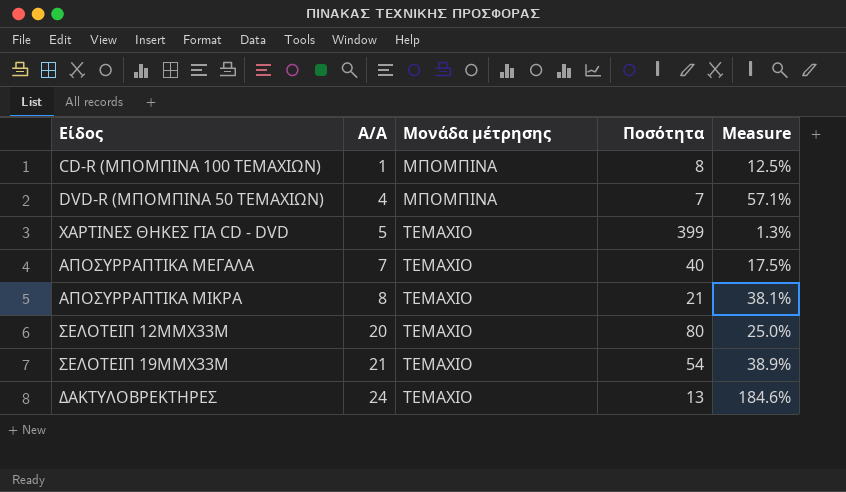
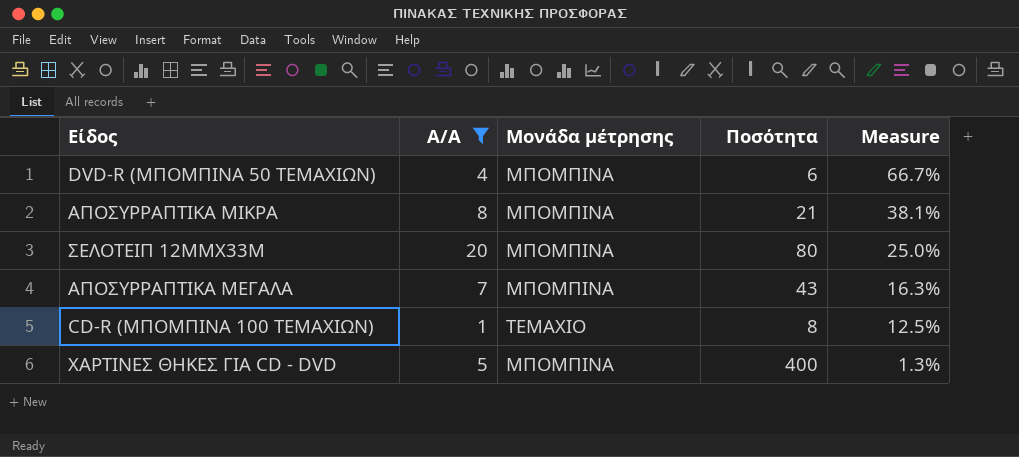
filter: none -> Α/Α <= 20
row order: Α/Α ascending -> Measure descending
DVD-R (ΜΠΟΜΠΙΝΑ 50 ΤΕΜΑΧΙΩΝ) | Ποσότητα: 7 -> 6
DVD-R (ΜΠΟΜΠΙΝΑ 50 ΤΕΜΑΧΙΩΝ) | Measure: 57.1% -> 66.7%
ΑΠΟΣΥΡΡΑΠΤΙΚΑ ΜΙΚΡΑ | Μονάδα μέτρησης: ΤΕΜΑΧΙΟ -> ΜΠΟΜΠΙΝΑ
ΣΕΛΟΤΕΙΠ 12MMX33M | Μονάδα μέτρησης: ΤΕΜΑΧΙΟ -> ΜΠΟΜΠΙΝΑ
ΑΠΟΣΥΡΡΑΠΤΙΚΑ ΜΕΓΑΛΑ | Μονάδα μέτρησης: ΤΕΜΑΧΙΟ -> ΜΠΟΜΠΙΝΑ
ΑΠΟΣΥΡΡΑΠΤΙΚΑ ΜΕΓΑΛΑ | Ποσότητα: 40 -> 43
ΑΠΟΣΥΡΡΑΠΤΙΚΑ ΜΕΓΑΛΑ | Measure: 17.5% -> 16.3%
CD-R (ΜΠΟΜΠΙΝΑ 100 ΤΕΜΑΧΙΩΝ) | Μονάδα μέτρησης: ΜΠΟΜΠΙΝΑ -> ΤΕΜΑΧΙΟ
ΧΑΡΤΙΝΕΣ ΘΗΚΕΣ ΓΙΑ CD - DVD | Μονάδα μέτρησης: ΤΕΜΑΧΙΟ -> ΜΠΟΜΠΙΝΑ
ΧΑΡΤΙΝΕΣ ΘΗΚΕΣ ΓΙΑ CD - DVD | Ποσότητα: 399 -> 400

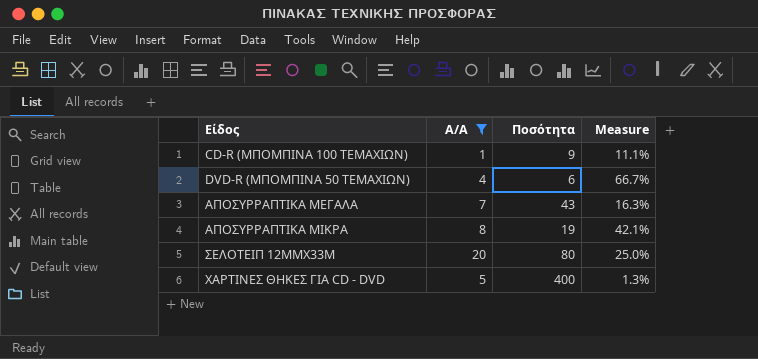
row order: Measure descending -> Είδος ascending
column Μονάδα μέτρησης | position: 3 -> none
CD-R (ΜΠΟΜΠΙΝΑ 100 ΤΕΜΑΧΙΩΝ) | Ποσότητα: 8 -> 9
CD-R (ΜΠΟΜΠΙΝΑ 100 ΤΕΜΑΧΙΩΝ) | Measure: 12.5% -> 11.1%
ΑΠΟΣΥΡΡΑΠΤΙΚΑ ΜΙΚΡΑ | Ποσότητα: 21 -> 19
ΑΠΟΣΥΡΡΑΠΤΙΚΑ ΜΙΚΡΑ | Measure: 38.1% -> 42.1%

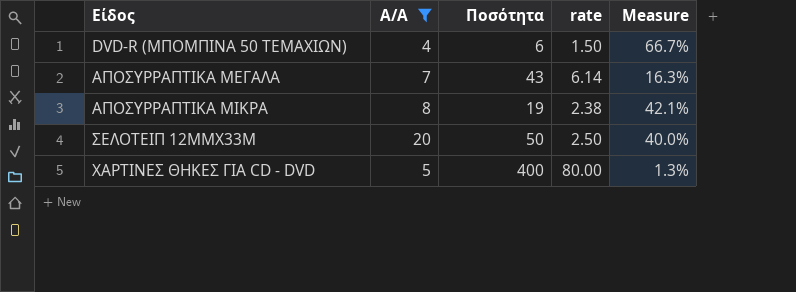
column rate | formula: none -> [Ποσότητα] / [Α/Α]
row CD-R (ΜΠΟΜΠΙΝΑ 100 ΤΕΜΑΧΙΩΝ): 1 | 9 | 11.1% -> none
ΣΕΛΟΤΕΙΠ 12MMX33M | Ποσότητα: 80 -> 50
ΣΕΛΟΤΕΙΠ 12MMX33M | Measure: 25.0% -> 40.0%

